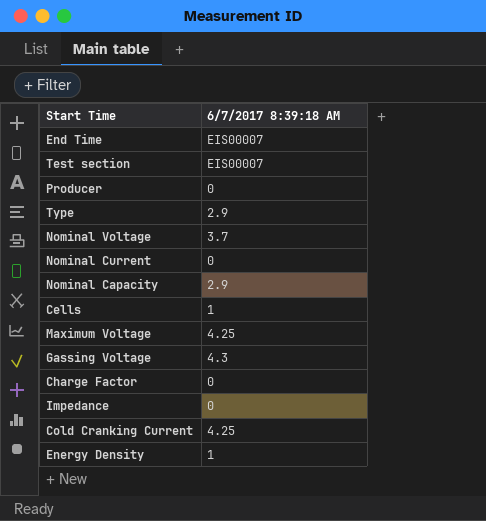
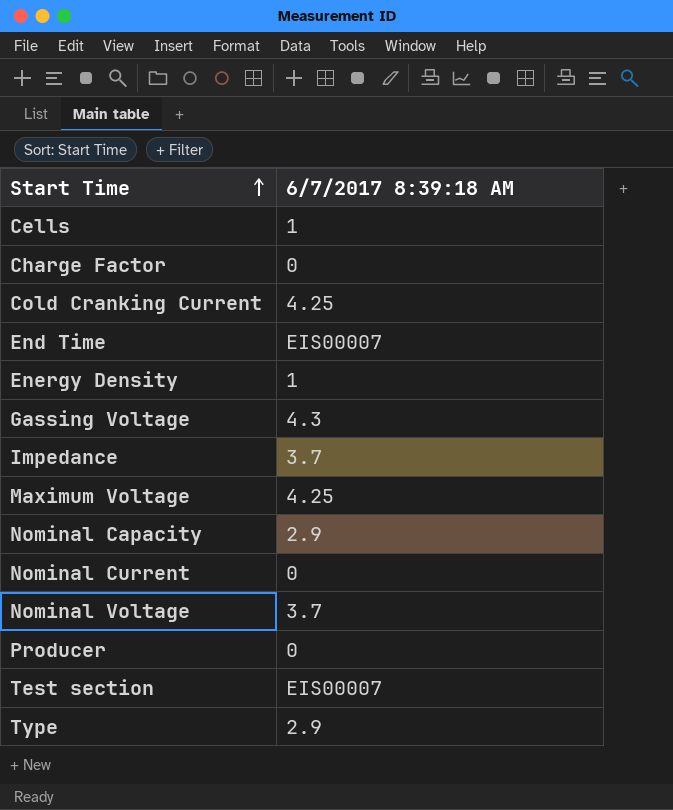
row order: none -> Start Time ascending
Impedance | 6/7/2017 8:39:18 AM: 0 -> 3.7

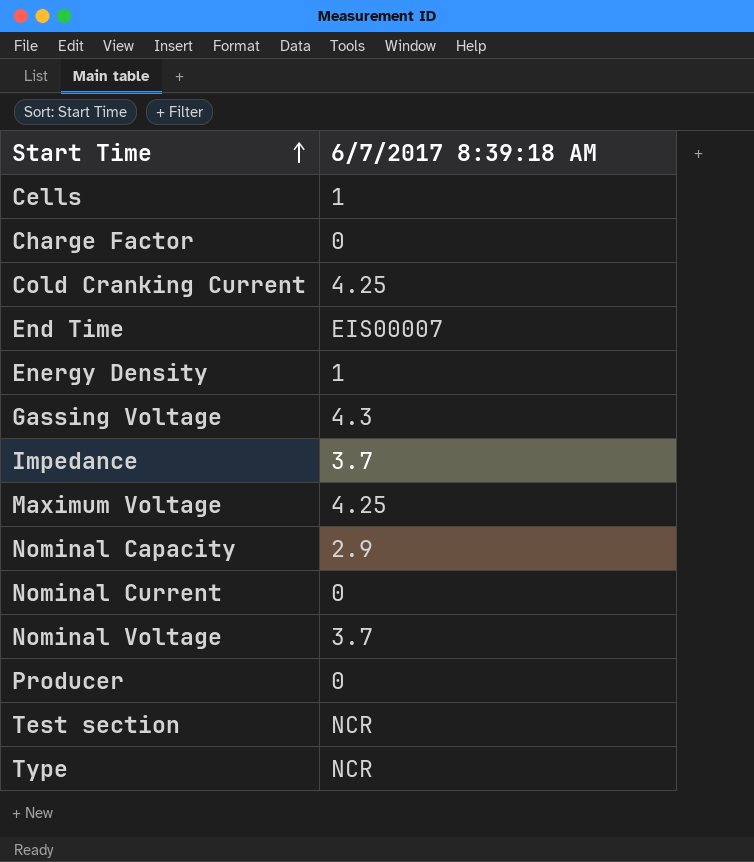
Test section | 6/7/2017 8:39:18 AM: EIS00007 -> NCR
Type | 6/7/2017 8:39:18 AM: 2.9 -> NCR

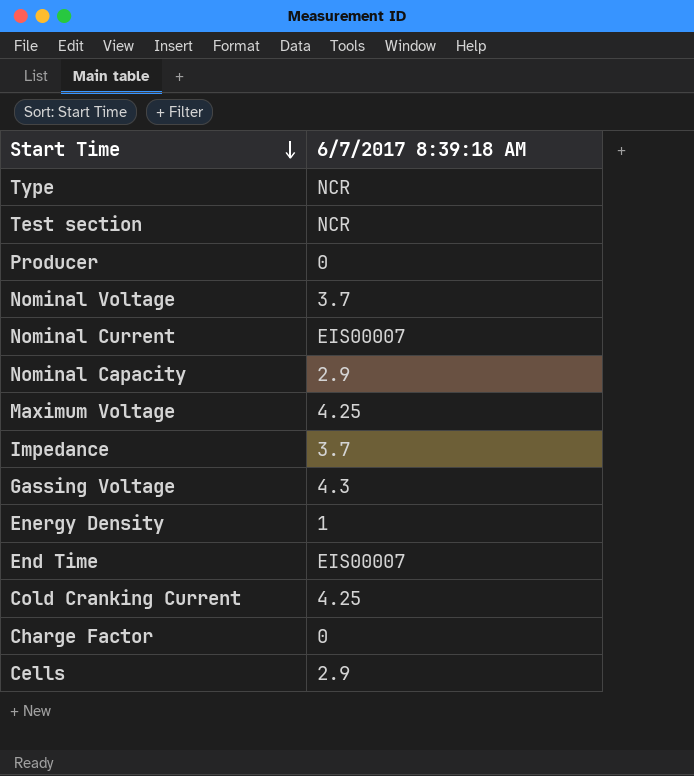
row order: Start Time ascending -> Start Time descending
Nominal Current | 6/7/2017 8:39:18 AM: 0 -> EIS00007
Cells | 6/7/2017 8:39:18 AM: 1 -> 2.9

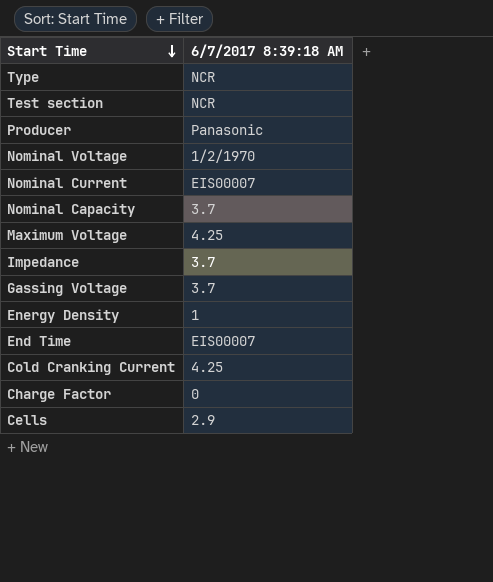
Producer | 6/7/2017 8:39:18 AM: 0 -> Panasonic
Nominal Voltage | 6/7/2017 8:39:18 AM: 3.7 -> 1/2/1970
Nominal Capacity | 6/7/2017 8:39:18 AM: 2.9 -> 3.7
Gassing Voltage | 6/7/2017 8:39:18 AM: 4.3 -> 3.7

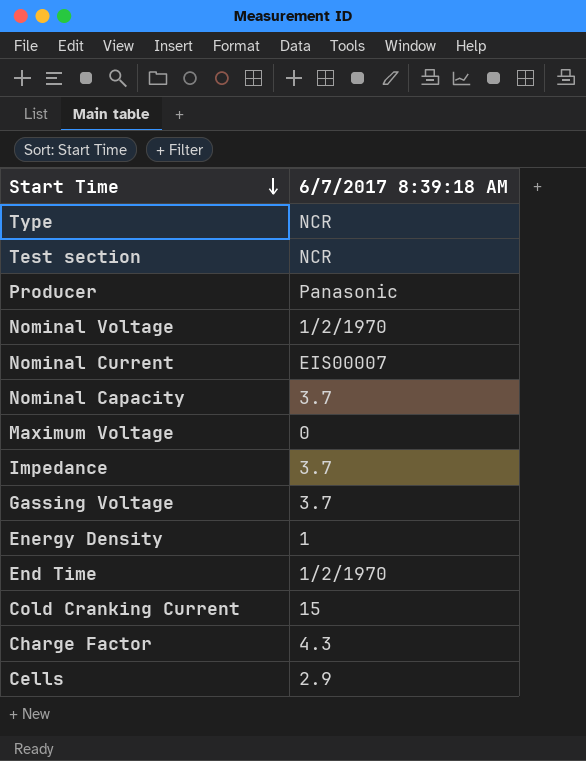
Maximum Voltage | 6/7/2017 8:39:18 AM: 4.25 -> 0
End Time | 6/7/2017 8:39:18 AM: EIS00007 -> 1/2/1970
Cold Cranking Current | 6/7/2017 8:39:18 AM: 4.25 -> 15
Charge Factor | 6/7/2017 8:39:18 AM: 0 -> 4.3

